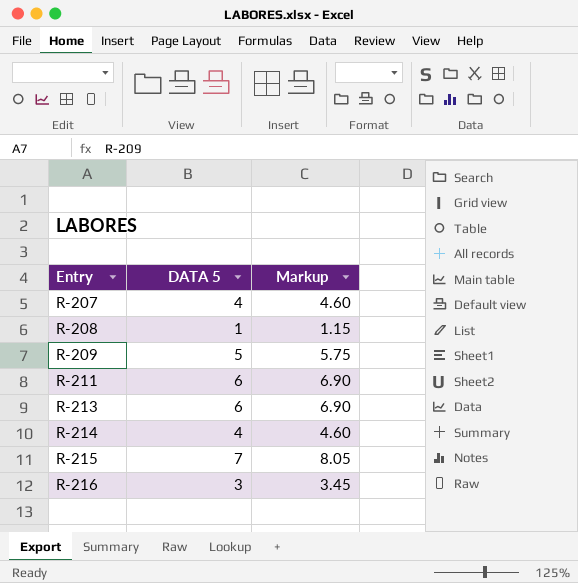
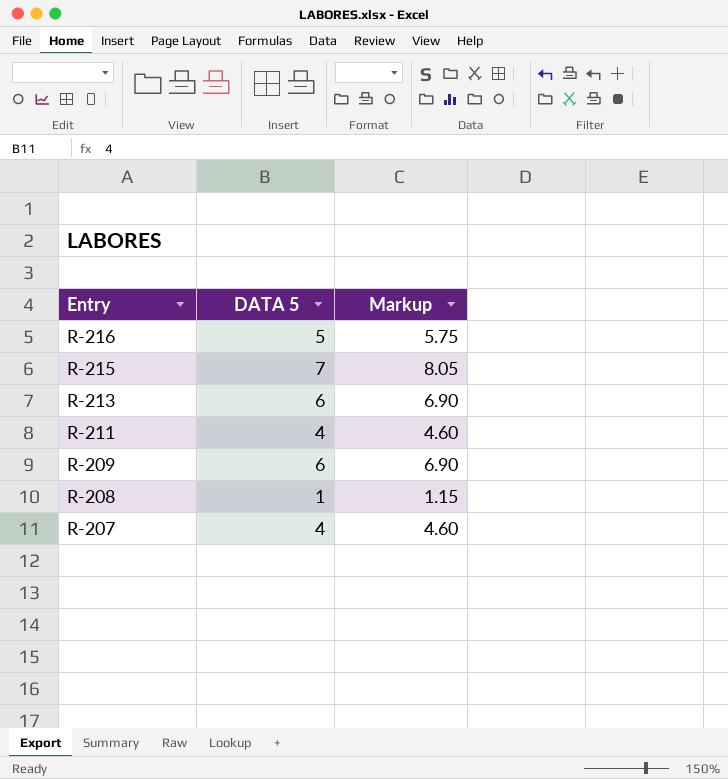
row order: Entry ascending -> Entry descending
row R-214: 4 | 4.60 -> none
R-216 | DATA 5: 3 -> 5
R-216 | Markup: 3.45 -> 5.75
R-211 | DATA 5: 6 -> 4
R-211 | Markup: 6.90 -> 4.60
R-209 | DATA 5: 5 -> 6
R-209 | Markup: 5.75 -> 6.90

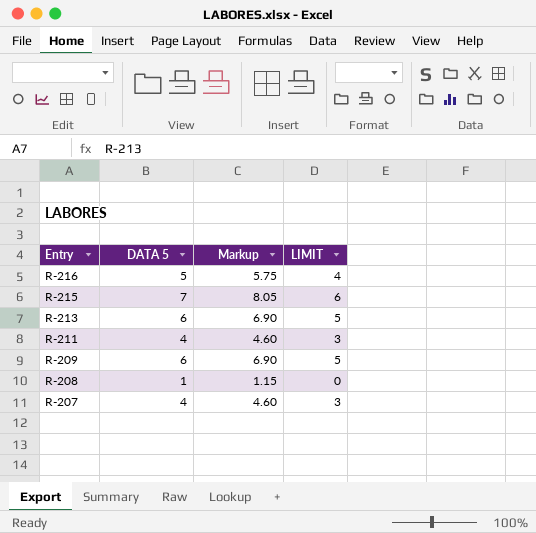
column LIMIT | formula: none -> [DATA 5] - 1

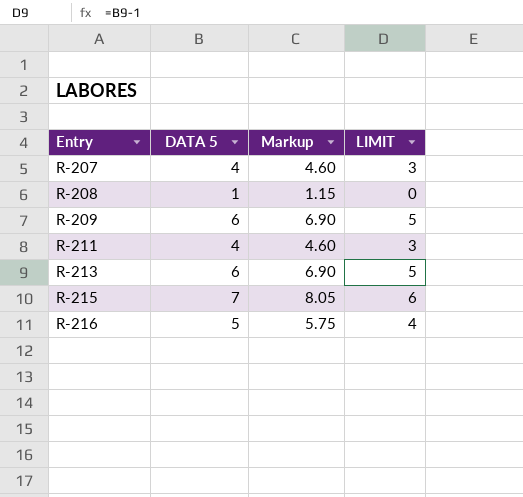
row order: Entry descending -> Entry ascending

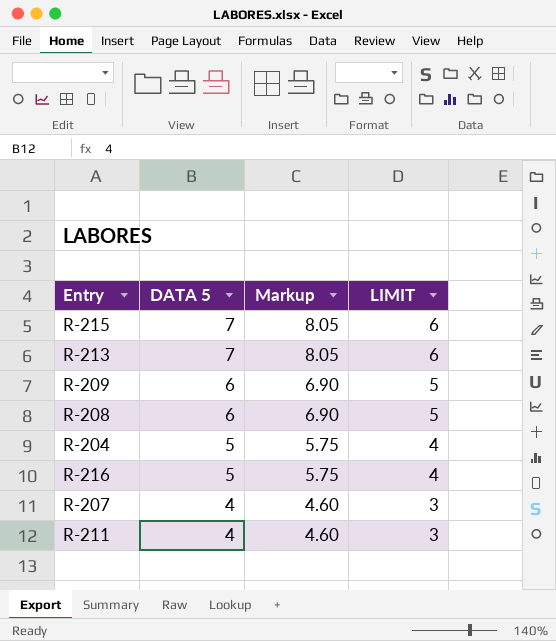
row order: Entry ascending -> DATA 5 descending
R-213 | DATA 5: 6 -> 7
R-213 | Markup: 6.90 -> 8.05
R-213 | LIMIT: 5 -> 6
R-208 | DATA 5: 1 -> 6
R-208 | Markup: 1.15 -> 6.90
R-208 | LIMIT: 0 -> 5
row R-204: none -> 5 | 5.75 | 4

